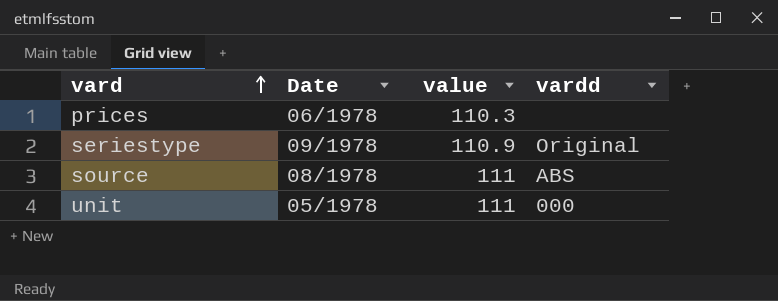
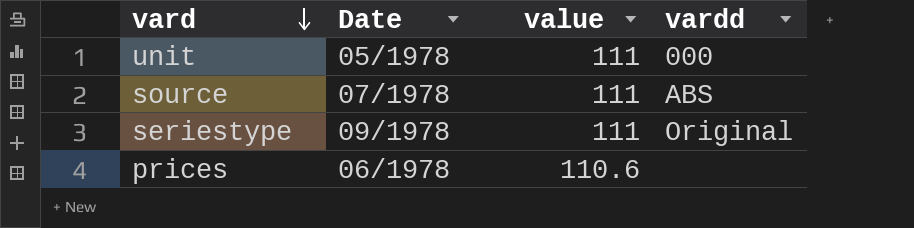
row order: vard ascending -> vard descending
source | Date: 08/1978 -> 07/1978
seriestype | value: 110.9 -> 111
prices | value: 110.3 -> 110.6

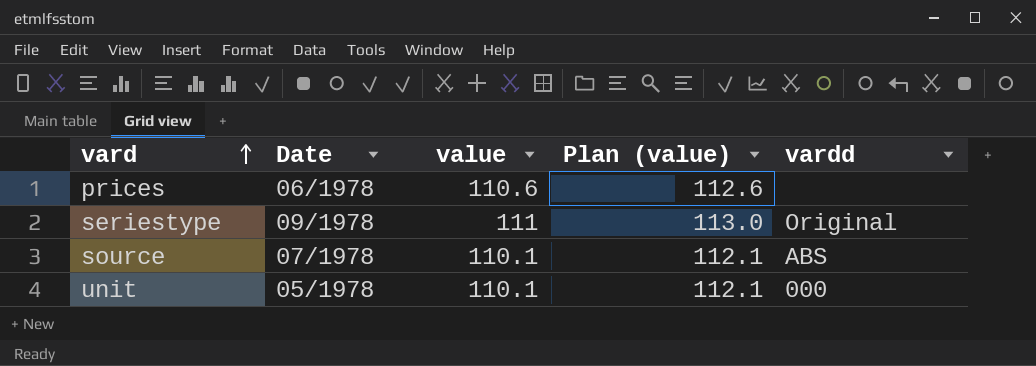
row order: vard descending -> vard ascending
column Plan (value) | formula: none -> [value] + 2
source | value: 111 -> 110.1
unit | value: 111 -> 110.1

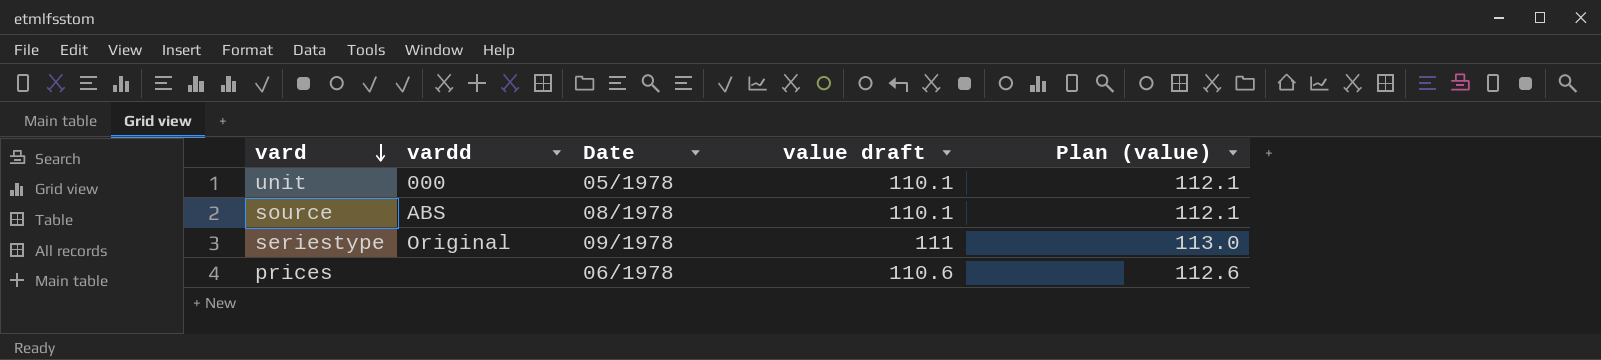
row order: vard ascending -> vard descending
column vardd | position: 5 -> 2
column name: value -> value draft
source | Date: 07/1978 -> 08/1978

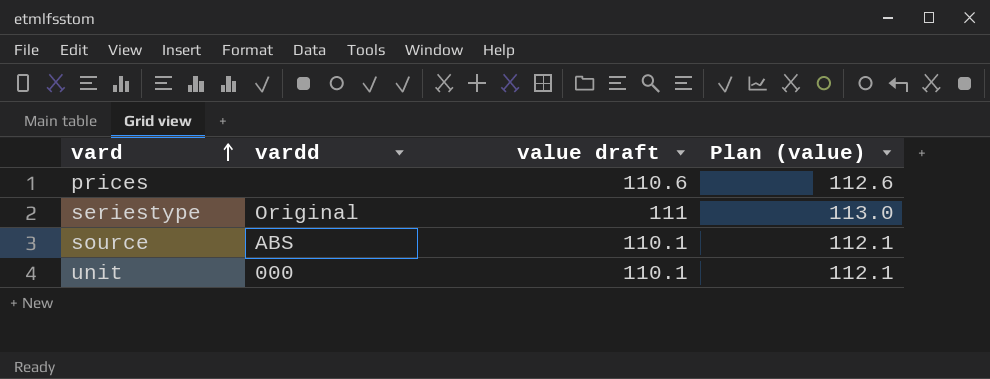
row order: vard descending -> vard ascending
column Date | position: 3 -> none

